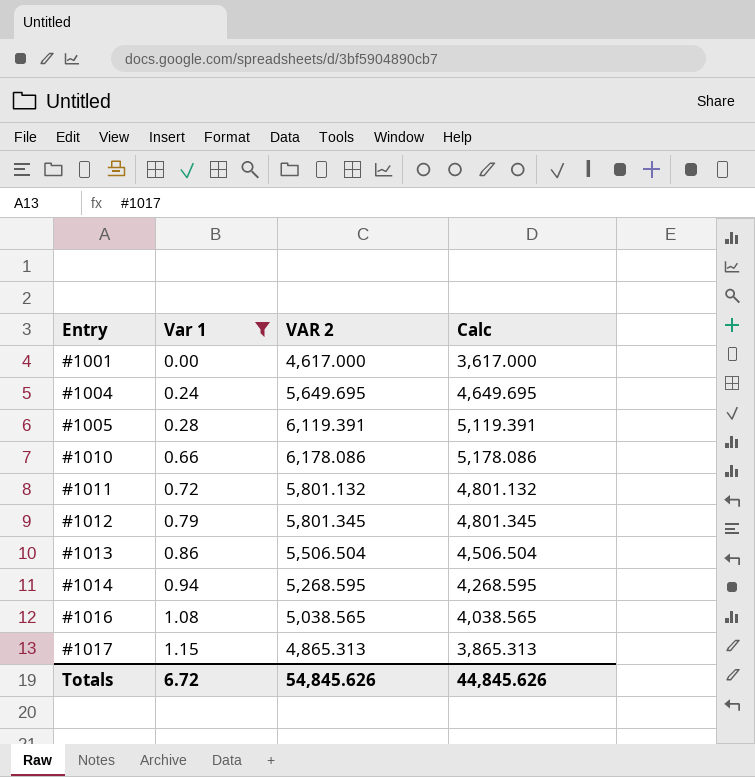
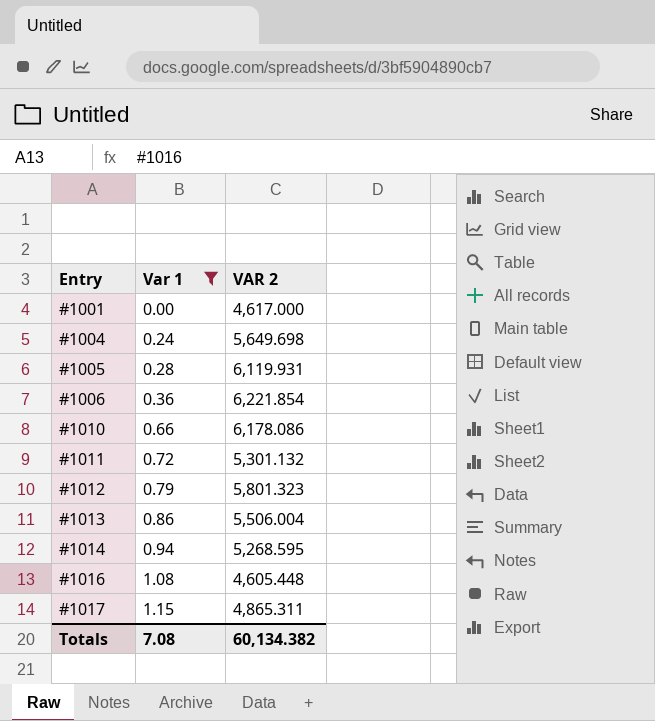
column Calc | formula: [VAR 2] - 1000 -> none
#1004 | VAR 2: 5,649.695 -> 5,649.698
#1005 | VAR 2: 6,119.391 -> 6,119.931
row #1006: none -> 0.36 | 6,221.854
#1011 | VAR 2: 5,801.132 -> 5,301.132
#1012 | VAR 2: 5,801.345 -> 5,801.323
#1013 | VAR 2: 5,506.504 -> 5,506.004
#1016 | VAR 2: 5,038.565 -> 4,605.448
#1017 | VAR 2: 4,865.313 -> 4,865.311
Totals | Var 1: 6.72 -> 7.08
Totals | VAR 2: 54,845.626 -> 60,134.382

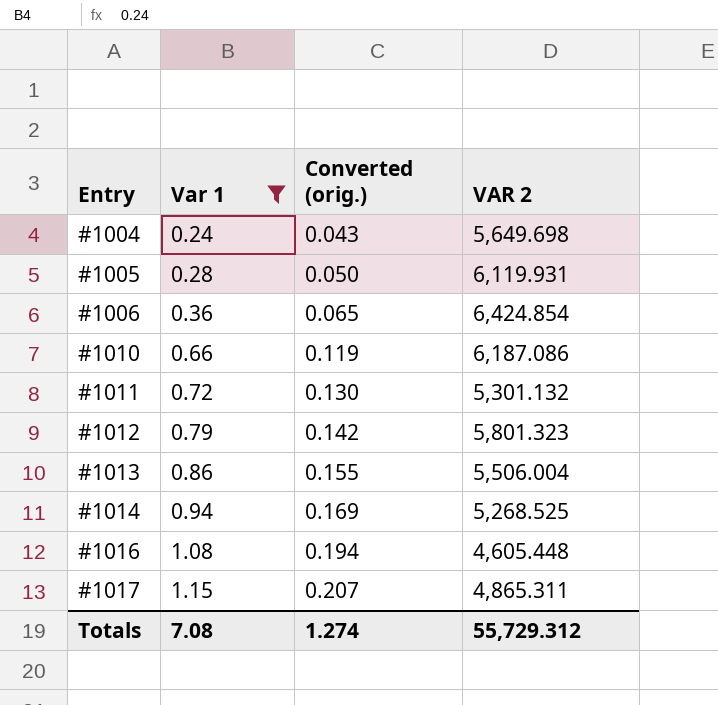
column Converted (orig.) | formula: none -> [Var 1] * 0.18
row #1001: 0.00 | 4,617.000 -> none
#1006 | VAR 2: 6,221.854 -> 6,424.854
#1010 | VAR 2: 6,178.086 -> 6,187.086
#1014 | VAR 2: 5,268.595 -> 5,268.525
Totals | VAR 2: 60,134.382 -> 55,729.312

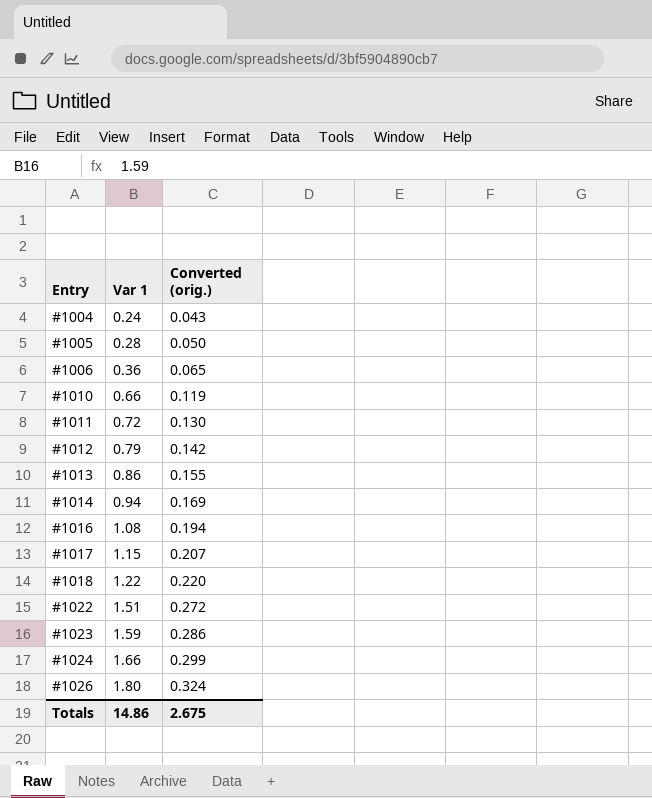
filter: Var 1 <= 1.15 -> none
column VAR 2 | position: 4 -> none
Totals | Var 1: 7.08 -> 14.86
Totals | Converted (orig.): 1.274 -> 2.675

